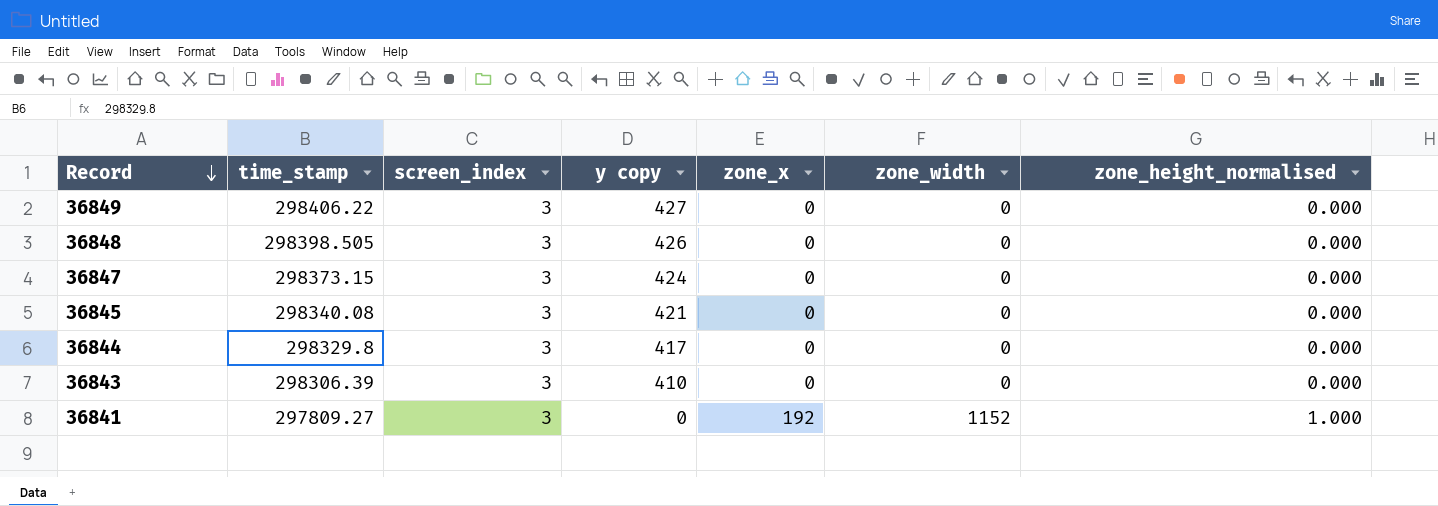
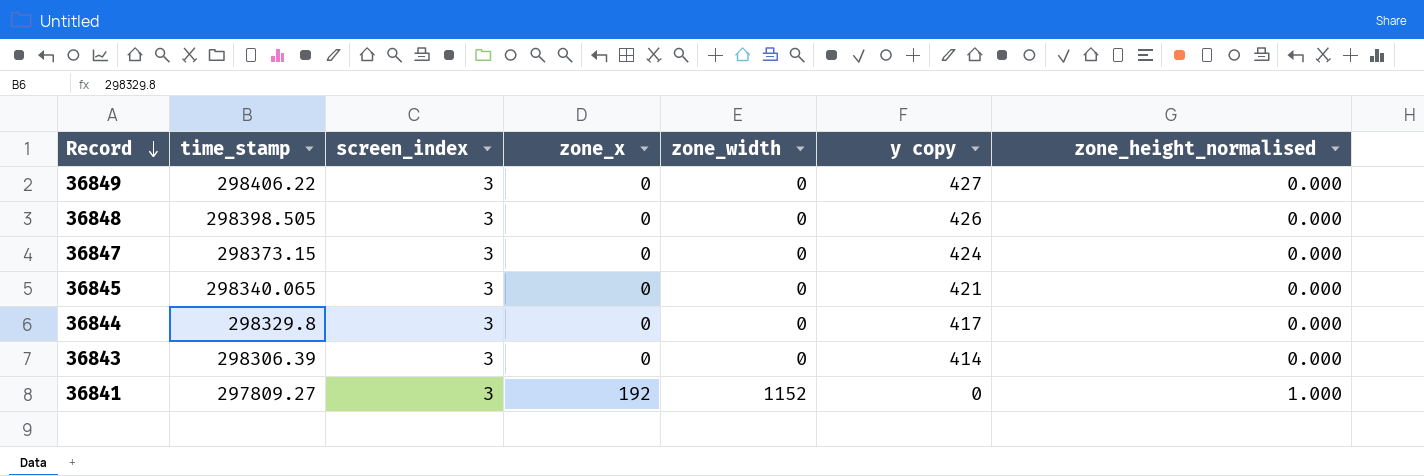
column y copy | position: 4 -> 6
36845 | time_stamp: 298340.08 -> 298340.065
36843 | y copy: 410 -> 414

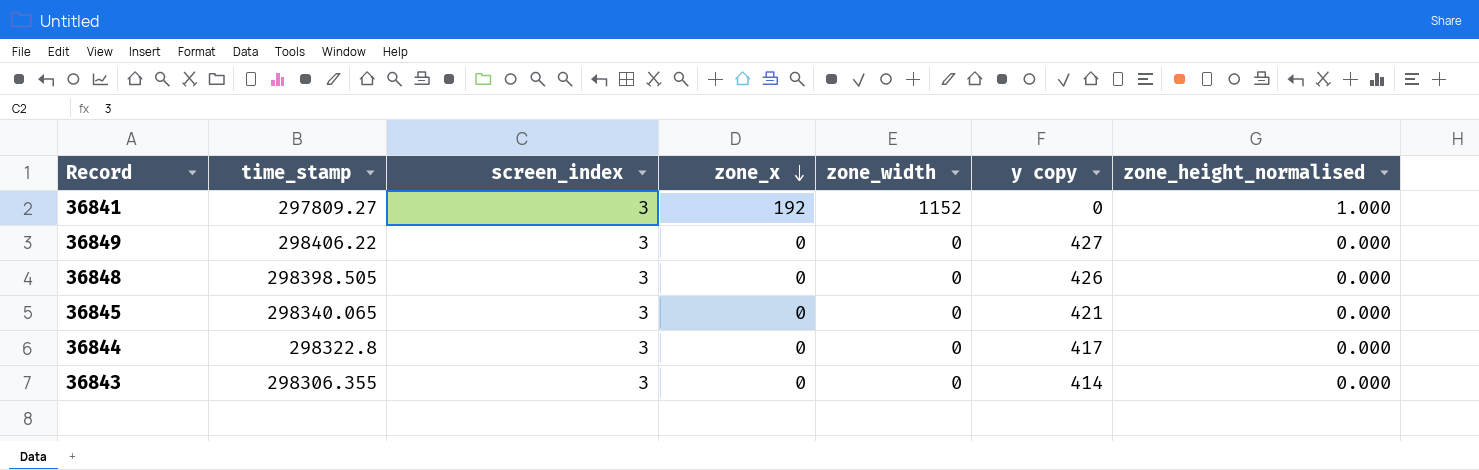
row order: Record descending -> zone_x descending
row 36847: 298373.15 | 3 | 0 | 0 | 424 | 0.000 -> none
36844 | time_stamp: 298329.8 -> 298322.8
36843 | time_stamp: 298306.39 -> 298306.355

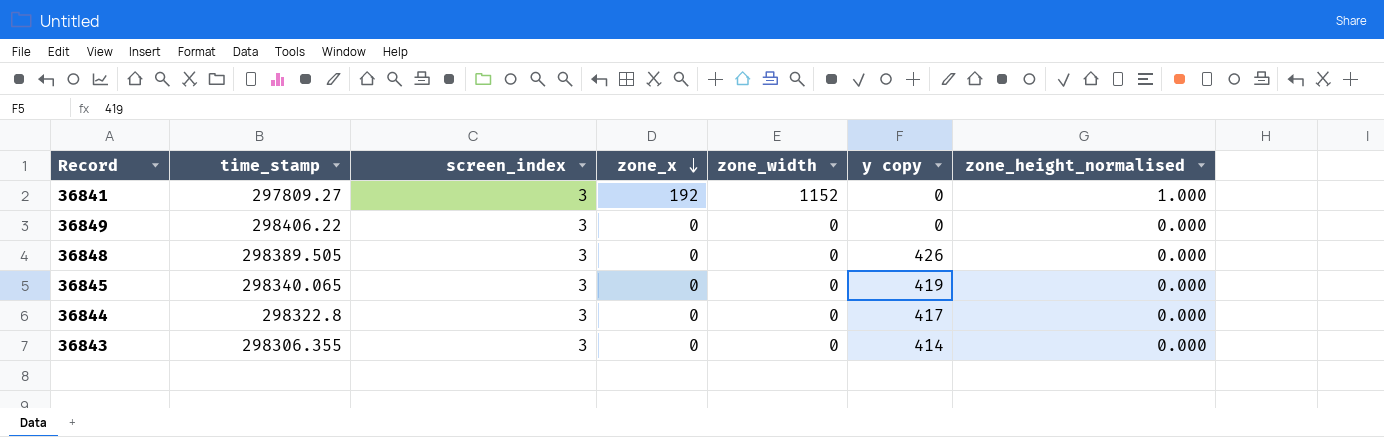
36849 | y copy: 427 -> 0
36848 | time_stamp: 298398.505 -> 298389.505
36845 | y copy: 421 -> 419

